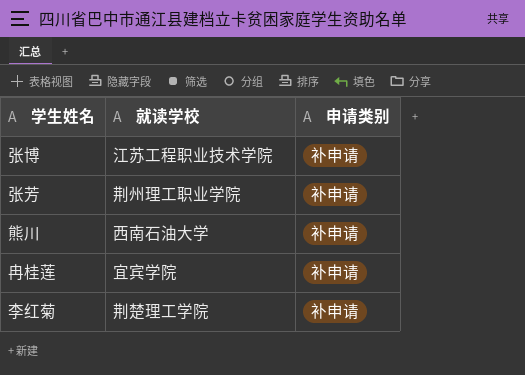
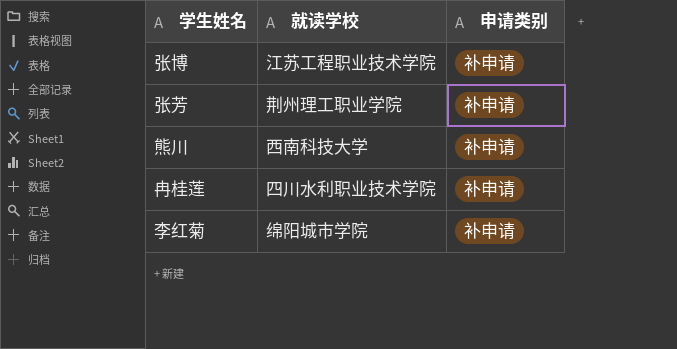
熊川 | 就读学校: 西南石油大学 -> 西南科技大学
冉桂莲 | 就读学校: 宜宾学院 -> 四川水利职业技术学院
李红菊 | 就读学校: 荆楚理工学院 -> 绵阳城市学院

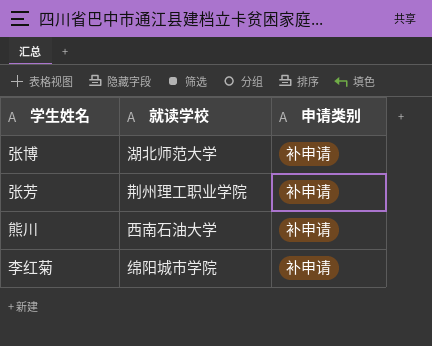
row 冉桂莲: 四川水利职业技术学院 | 补申请 -> none
张博 | 就读学校: 江苏工程职业技术学院 -> 湖北师范大学
熊川 | 就读学校: 西南科技大学 -> 西南石油大学

